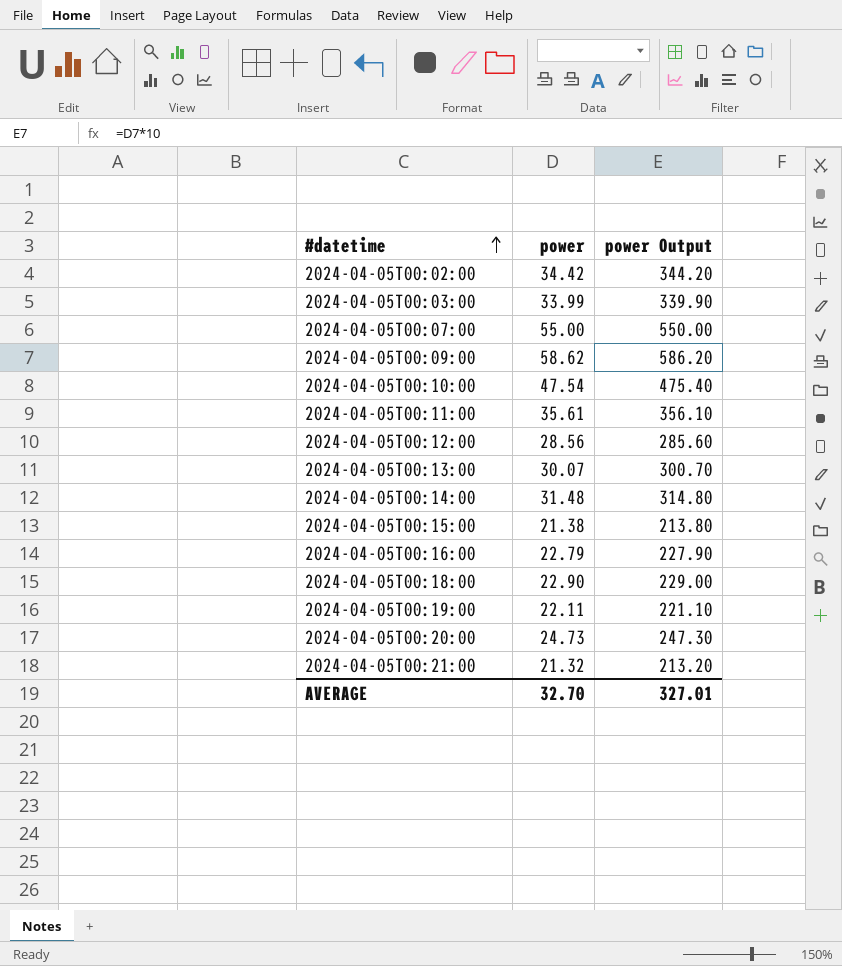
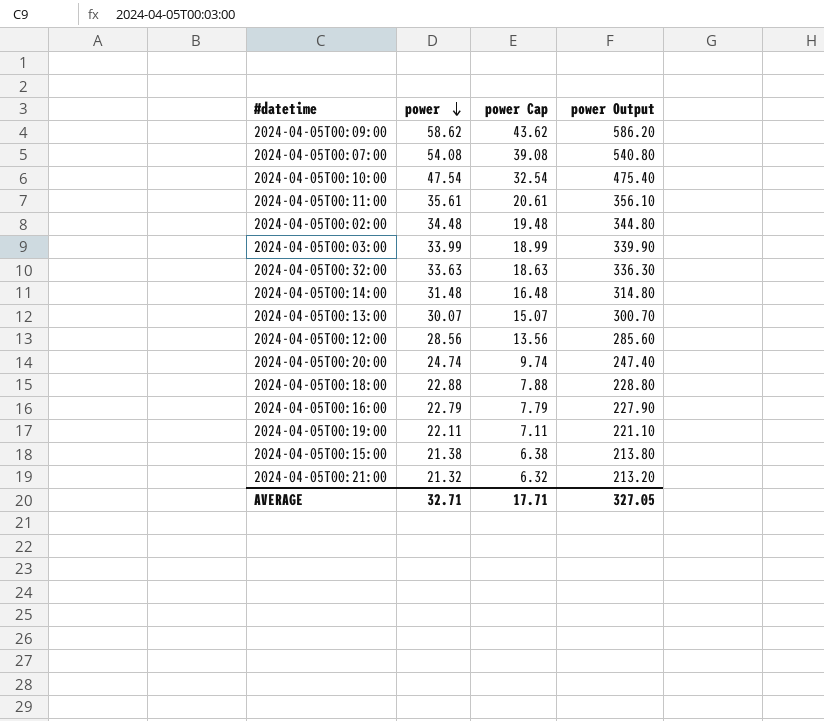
row order: #datetime ascending -> power descending
column power Cap | formula: none -> [power] - 15
2024-04-05T00:07:00 | power: 55.00 -> 54.08
2024-04-05T00:07:00 | power Output: 550.00 -> 540.80
2024-04-05T00:02:00 | power: 34.42 -> 34.48
2024-04-05T00:02:00 | power Output: 344.20 -> 344.80
row 2024-04-05T00:32:00: none -> 33.63 | 18.63 | 336.30
2024-04-05T00:20:00 | power: 24.73 -> 24.74
2024-04-05T00:20:00 | power Output: 247.30 -> 247.40
2024-04-05T00:18:00 | power: 22.90 -> 22.88
2024-04-05T00:18:00 | power Output: 229.00 -> 228.80
AVERAGE | power: 32.70 -> 32.71
AVERAGE | power Output: 327.01 -> 327.05

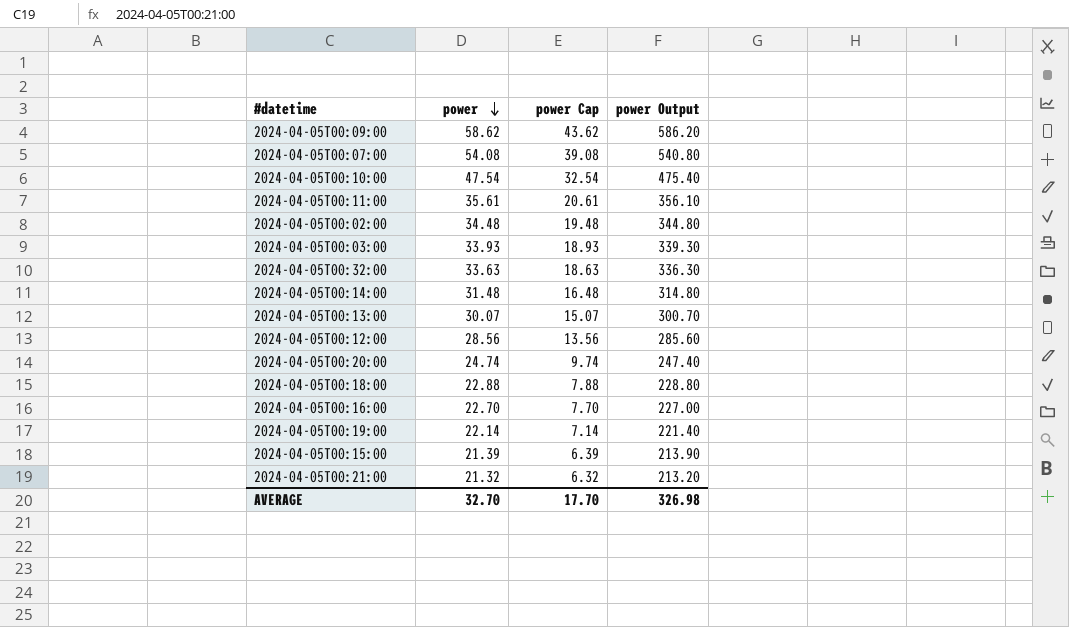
2024-04-05T00:03:00 | power: 33.99 -> 33.93
2024-04-05T00:03:00 | power Cap: 18.99 -> 18.93
2024-04-05T00:03:00 | power Output: 339.90 -> 339.30
2024-04-05T00:16:00 | power: 22.79 -> 22.70
2024-04-05T00:16:00 | power Cap: 7.79 -> 7.70
2024-04-05T00:16:00 | power Output: 227.90 -> 227.00
2024-04-05T00:19:00 | power: 22.11 -> 22.14
2024-04-05T00:19:00 | power Cap: 7.11 -> 7.14
2024-04-05T00:19:00 | power Output: 221.10 -> 221.40
2024-04-05T00:15:00 | power: 21.38 -> 21.39
2024-04-05T00:15:00 | power Cap: 6.38 -> 6.39
2024-04-05T00:15:00 | power Output: 213.80 -> 213.90
AVERAGE | power: 32.71 -> 32.70
AVERAGE | power Cap: 17.71 -> 17.70
AVERAGE | power Output: 327.05 -> 326.98

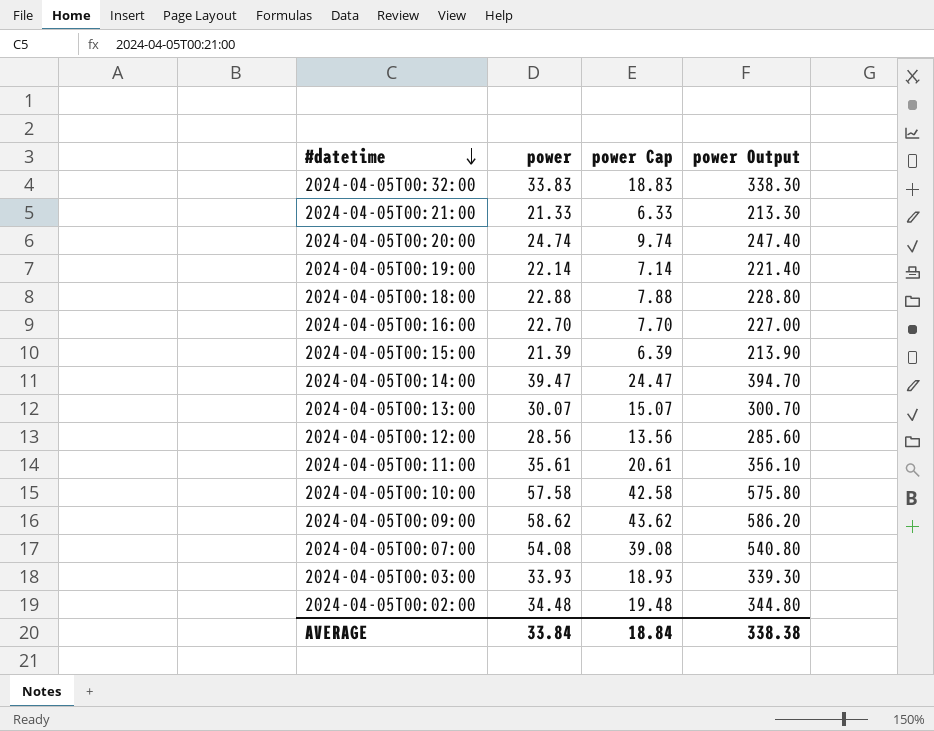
row order: power descending -> #datetime descending
2024-04-05T00:32:00 | power: 33.63 -> 33.83
2024-04-05T00:32:00 | power Cap: 18.63 -> 18.83
2024-04-05T00:32:00 | power Output: 336.30 -> 338.30
2024-04-05T00:21:00 | power: 21.32 -> 21.33
2024-04-05T00:21:00 | power Cap: 6.32 -> 6.33
2024-04-05T00:21:00 | power Output: 213.20 -> 213.30
2024-04-05T00:14:00 | power: 31.48 -> 39.47
2024-04-05T00:14:00 | power Cap: 16.48 -> 24.47
2024-04-05T00:14:00 | power Output: 314.80 -> 394.70
2024-04-05T00:10:00 | power: 47.54 -> 57.58
2024-04-05T00:10:00 | power Cap: 32.54 -> 42.58
2024-04-05T00:10:00 | power Output: 475.40 -> 575.80
AVERAGE | power: 32.70 -> 33.84
AVERAGE | power Cap: 17.70 -> 18.84
AVERAGE | power Output: 326.98 -> 338.38

